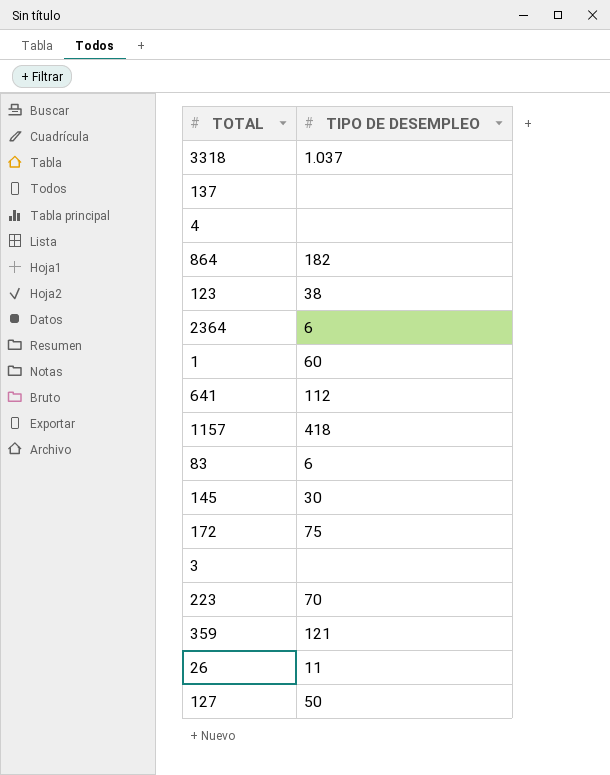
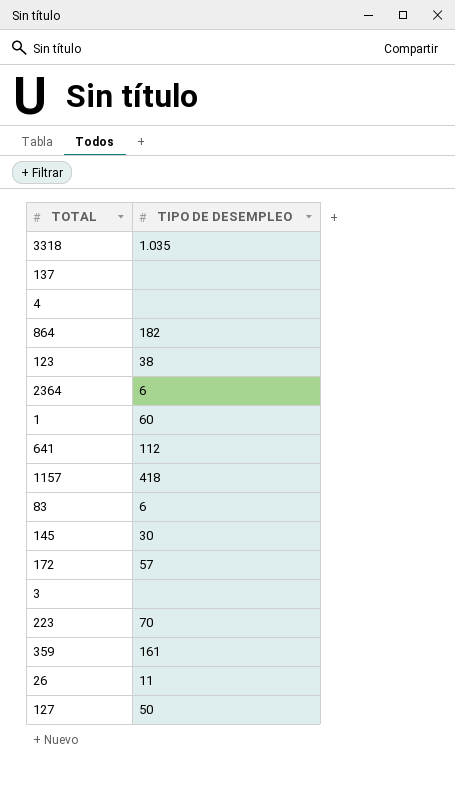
3318 | TIPO DE DESEMPLEO: 1.037 -> 1.035
172 | TIPO DE DESEMPLEO: 75 -> 57
359 | TIPO DE DESEMPLEO: 121 -> 161

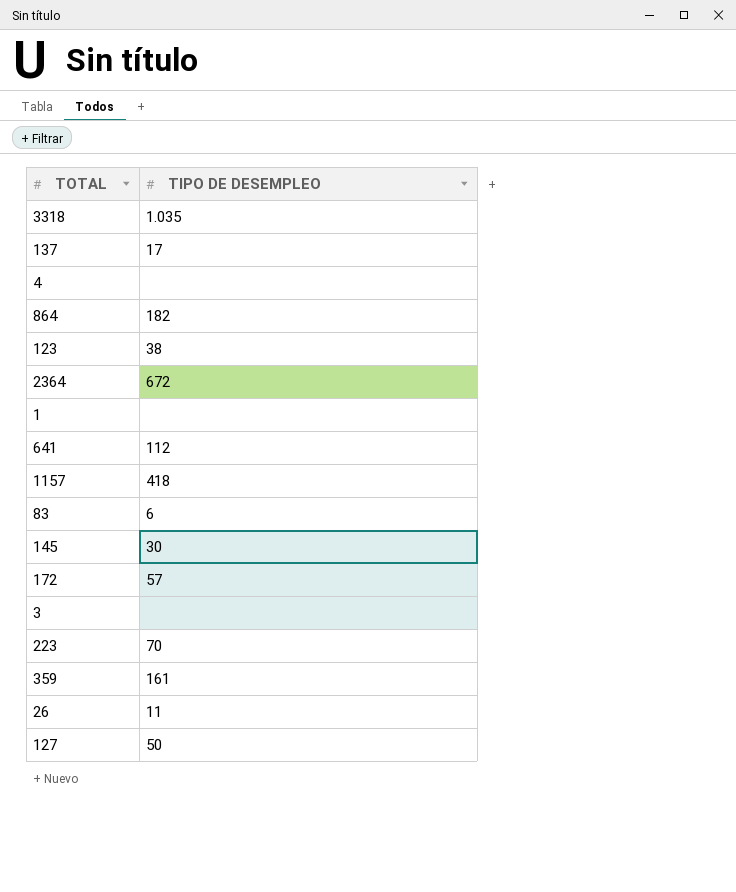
137 | TIPO DE DESEMPLEO: none -> 17
2364 | TIPO DE DESEMPLEO: 6 -> 672
1 | TIPO DE DESEMPLEO: 60 -> none

